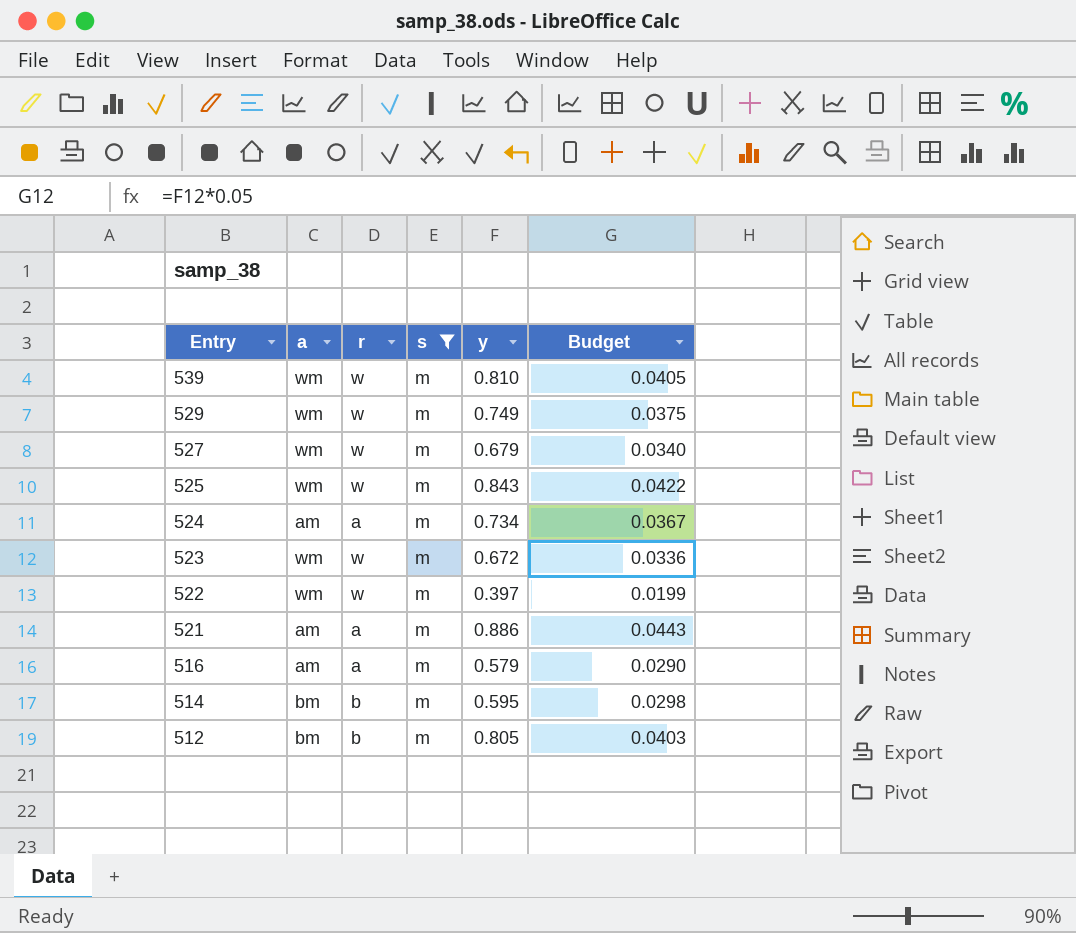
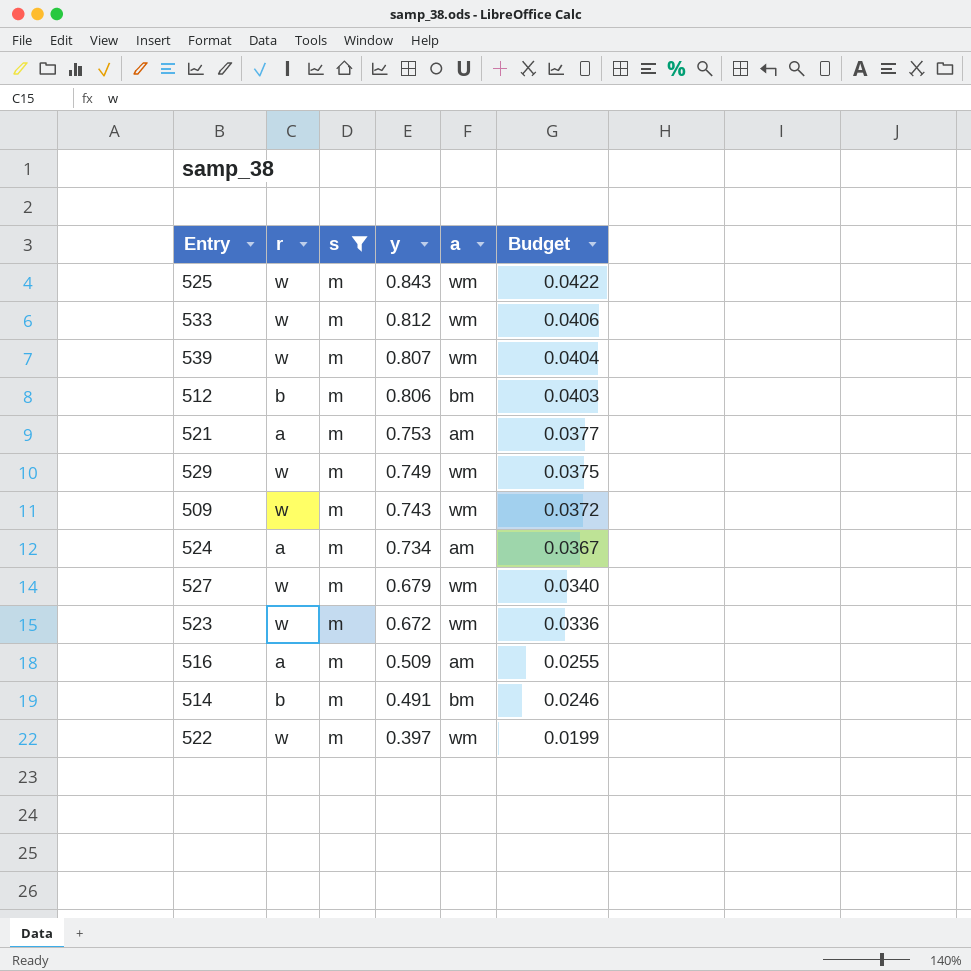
row order: Entry descending -> y descending
column a | position: 2 -> 5
row 533: none -> w | m | 0.812 | wm | 0.0406
539 | y: 0.810 -> 0.807
539 | Budget: 0.0405 -> 0.0404
512 | y: 0.805 -> 0.806
521 | y: 0.886 -> 0.753
521 | Budget: 0.0443 -> 0.0377
row 509: none -> w | m | 0.743 | wm | 0.0372
516 | y: 0.579 -> 0.509
516 | Budget: 0.0290 -> 0.0255
514 | y: 0.595 -> 0.491
514 | Budget: 0.0298 -> 0.0246

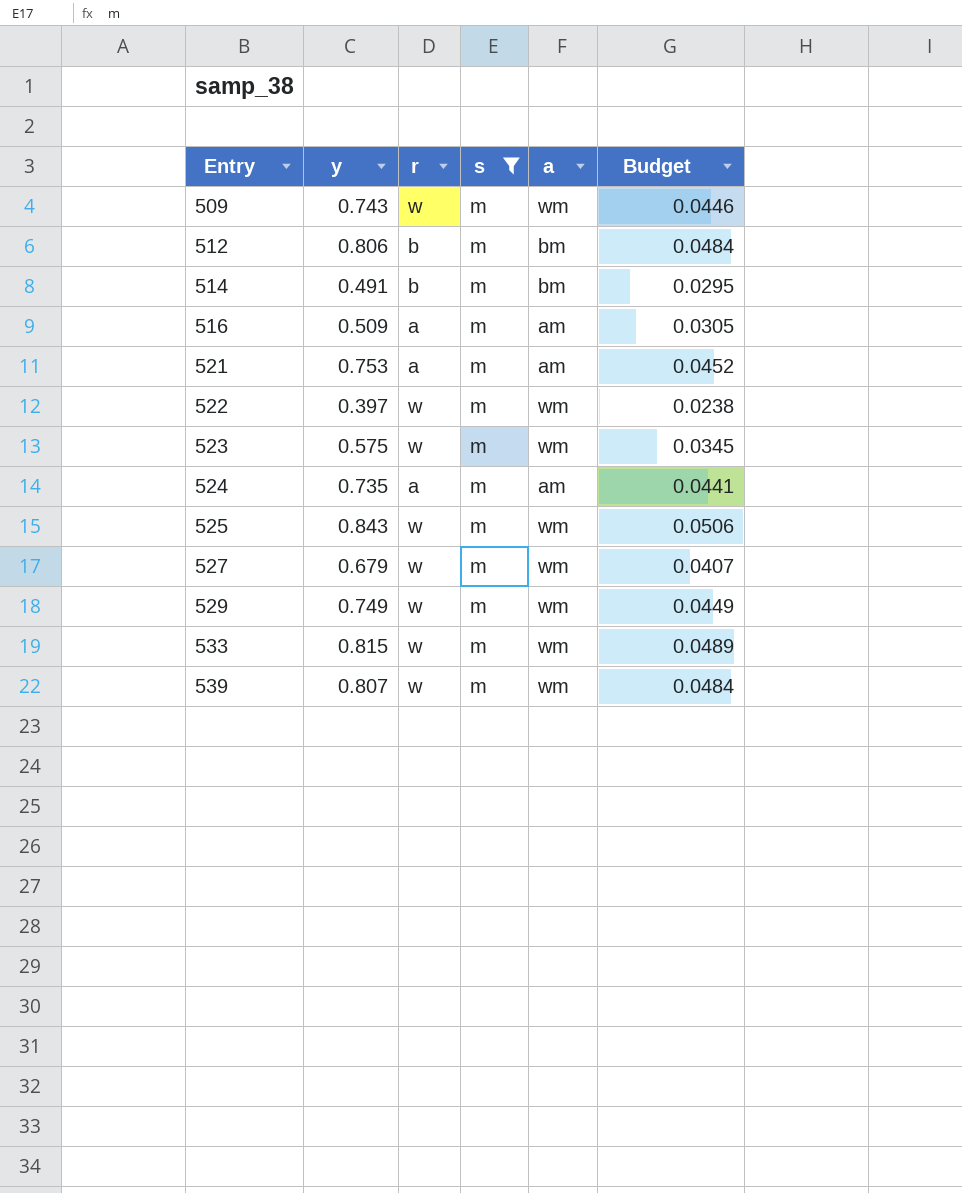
row order: y descending -> Entry ascending
column y | position: 4 -> 2
column Budget | formula: [y] * 0.05 -> [y] * 0.06
523 | y: 0.672 -> 0.575
524 | y: 0.734 -> 0.735
533 | y: 0.812 -> 0.815

